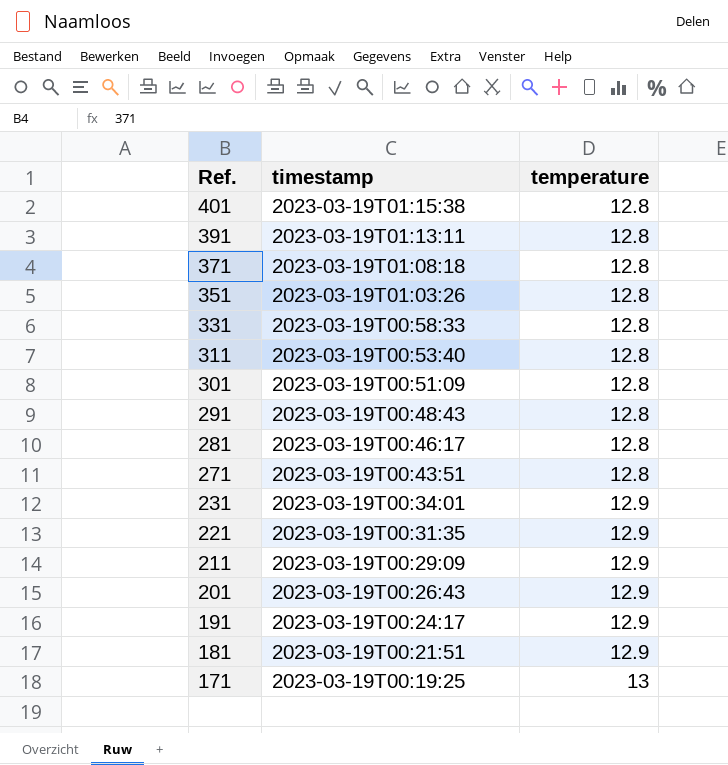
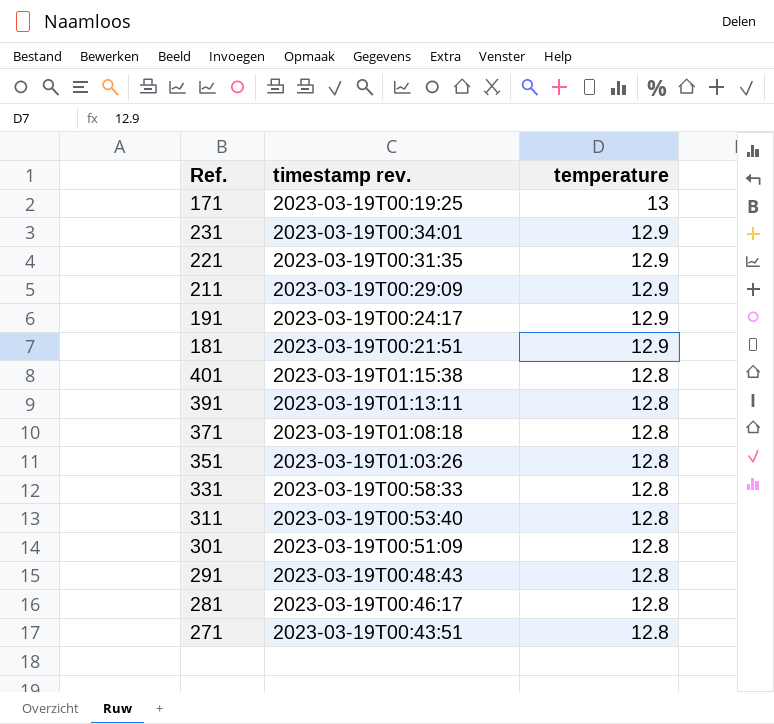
row order: Ref. descending -> temperature descending
column name: timestamp -> timestamp rev.
row 201: 2023-03-19T00:26:43 | 12.9 -> none

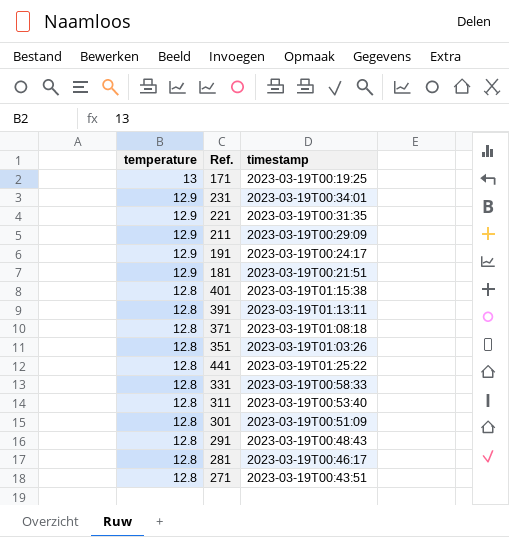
column temperature | position: 3 -> 1
column name: timestamp rev. -> timestamp
row 441: none -> 12.8 | 2023-03-19T01:25:22

